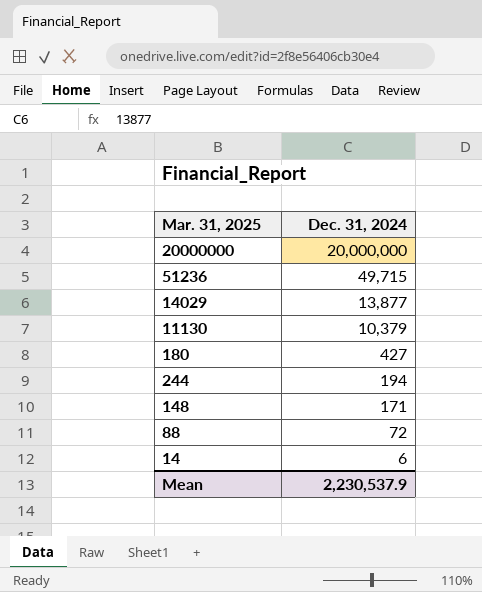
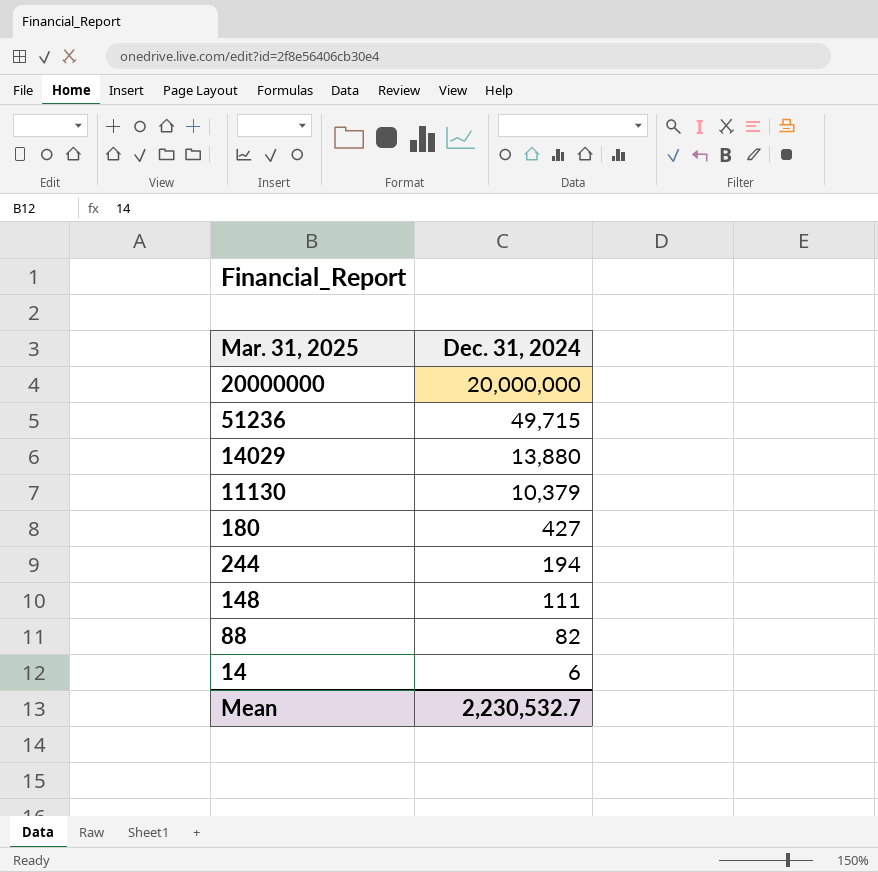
14029 | Dec. 31, 2024: 13,877 -> 13,880
148 | Dec. 31, 2024: 171 -> 111
88 | Dec. 31, 2024: 72 -> 82
Mean | Dec. 31, 2024: 2,230,537.9 -> 2,230,532.7

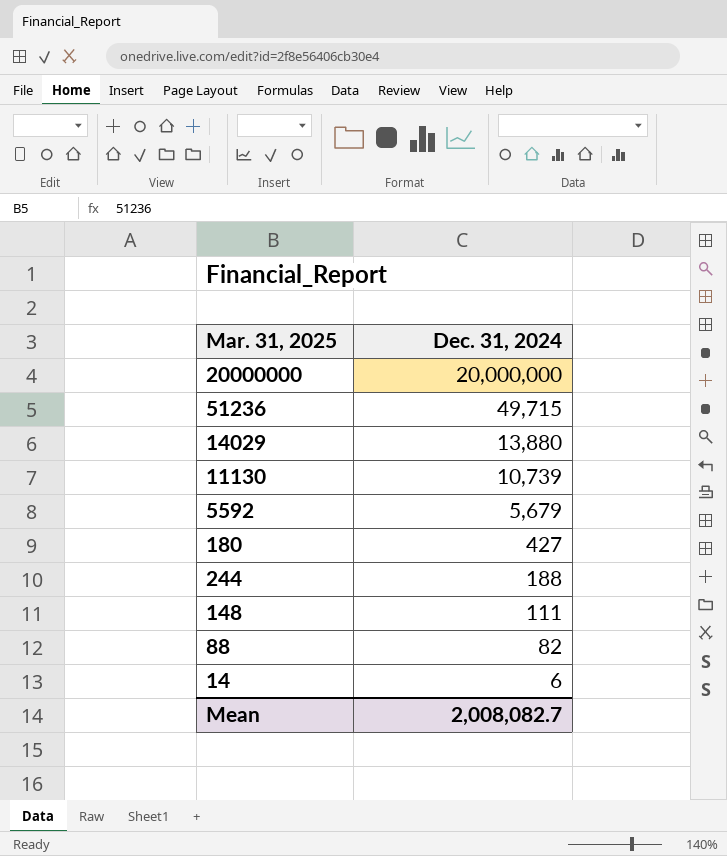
11130 | Dec. 31, 2024: 10,379 -> 10,739
row 5592: none -> 5,679
244 | Dec. 31, 2024: 194 -> 188
Mean | Dec. 31, 2024: 2,230,532.7 -> 2,008,082.7

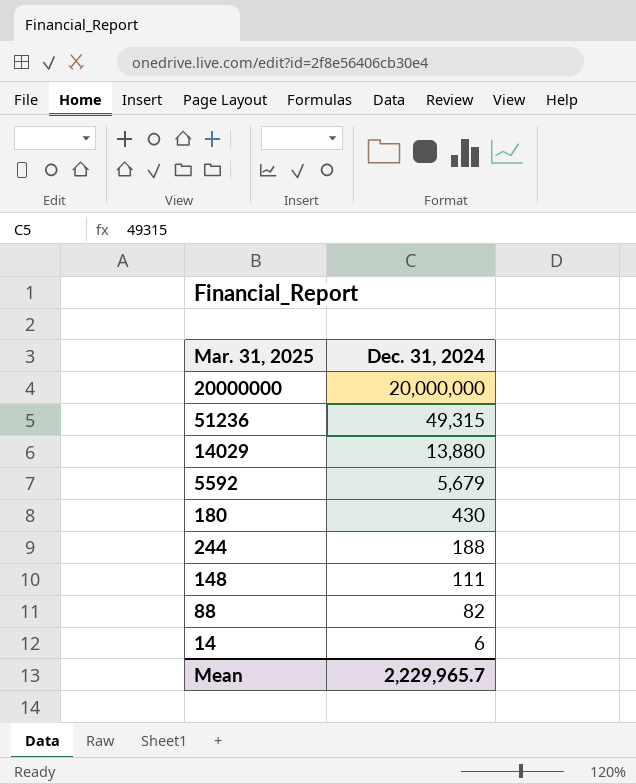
row 11130: 10,739 -> none
51236 | Dec. 31, 2024: 49,715 -> 49,315
180 | Dec. 31, 2024: 427 -> 430
Mean | Dec. 31, 2024: 2,008,082.7 -> 2,229,965.7

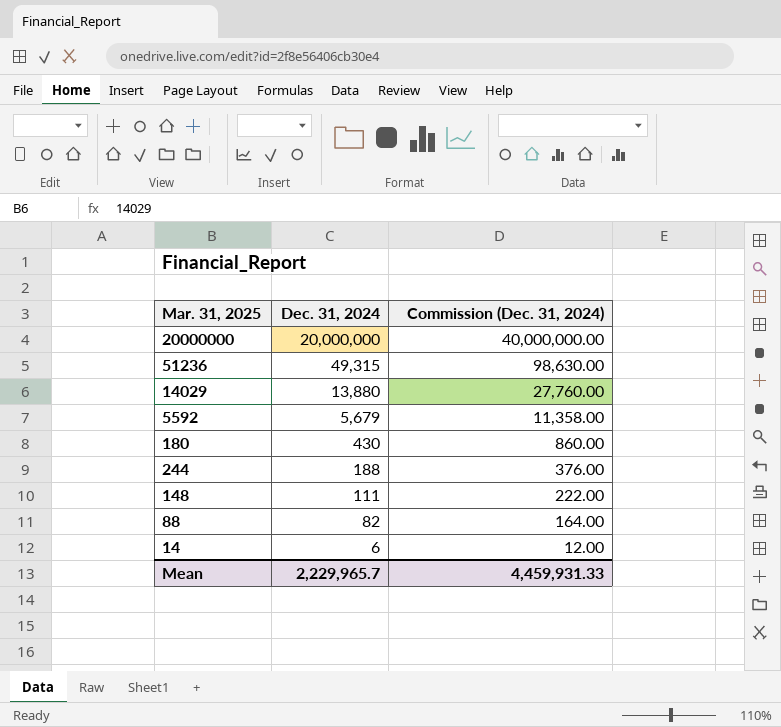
column Commission (Dec. 31, 2024) | formula: none -> [Dec. 31, 2024] * 2

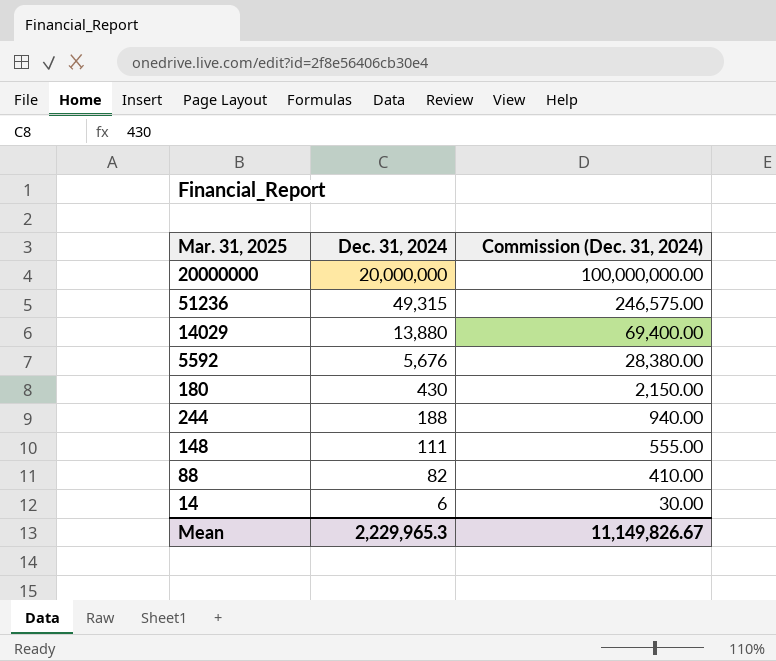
column Commission (Dec. 31, 2024) | formula: [Dec. 31, 2024] * 2 -> [Dec. 31, 2024] * 5
5592 | Dec. 31, 2024: 5,679 -> 5,676
Mean | Dec. 31, 2024: 2,229,965.7 -> 2,229,965.3
Mean | Commission (Dec. 31, 2024): 4,459,931.33 -> 11,149,826.67

